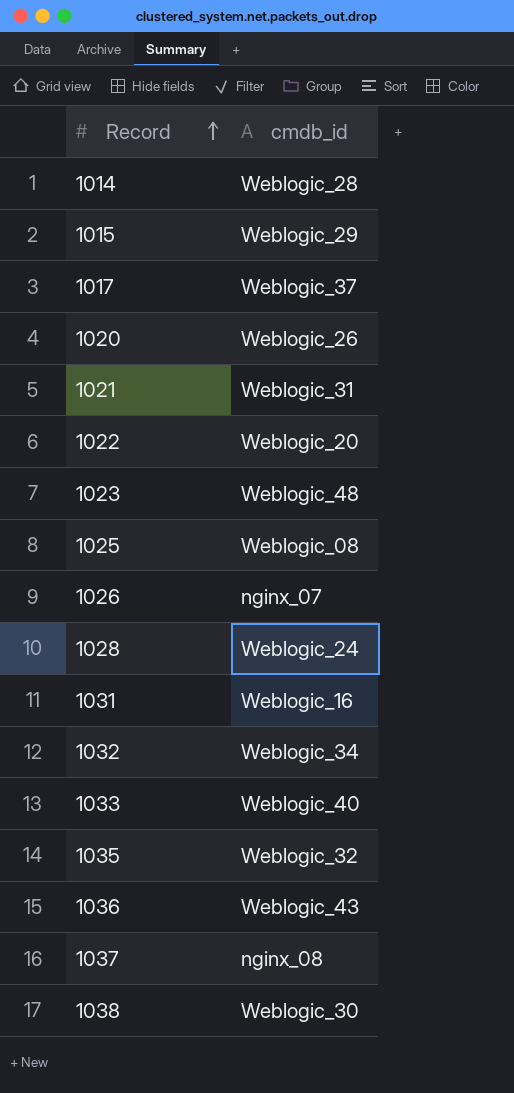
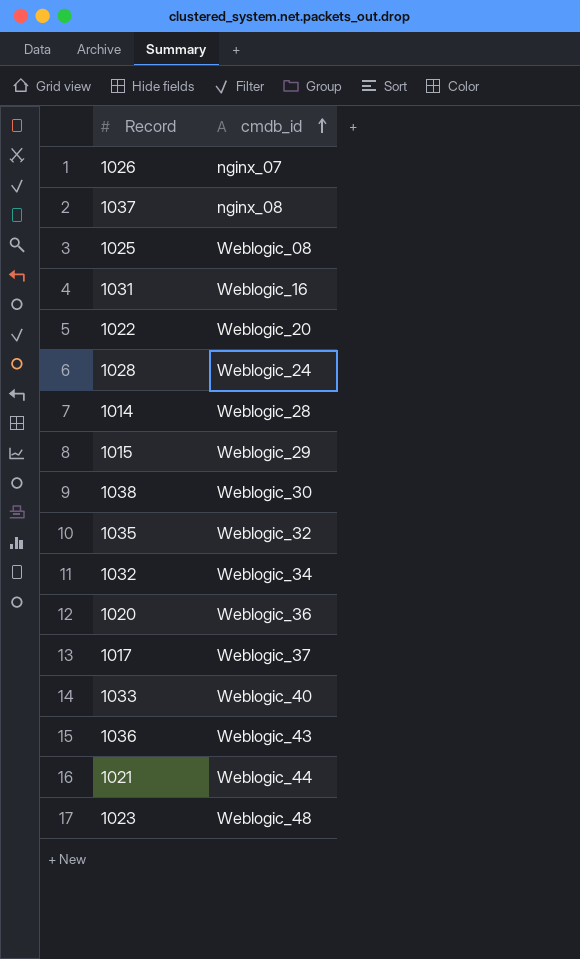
row order: Record ascending -> cmdb_id ascending
1020 | cmdb_id: Weblogic_26 -> Weblogic_36
1021 | cmdb_id: Weblogic_31 -> Weblogic_44

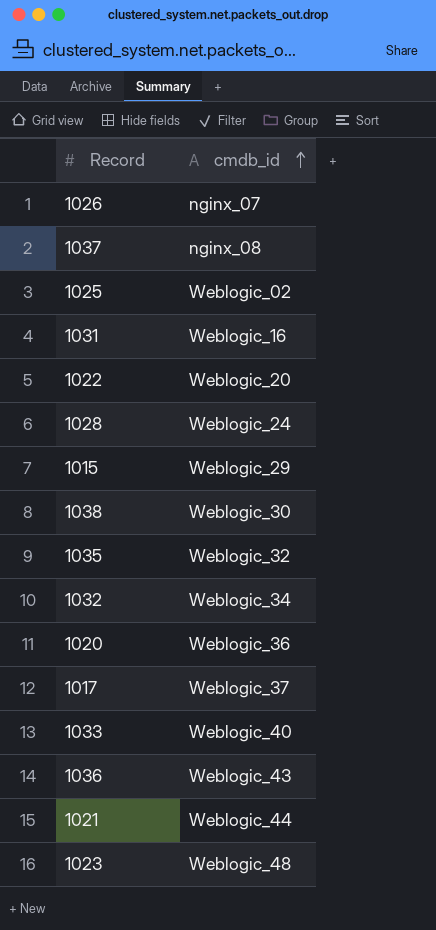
row 1014: Weblogic_28 -> none
1025 | cmdb_id: Weblogic_08 -> Weblogic_02

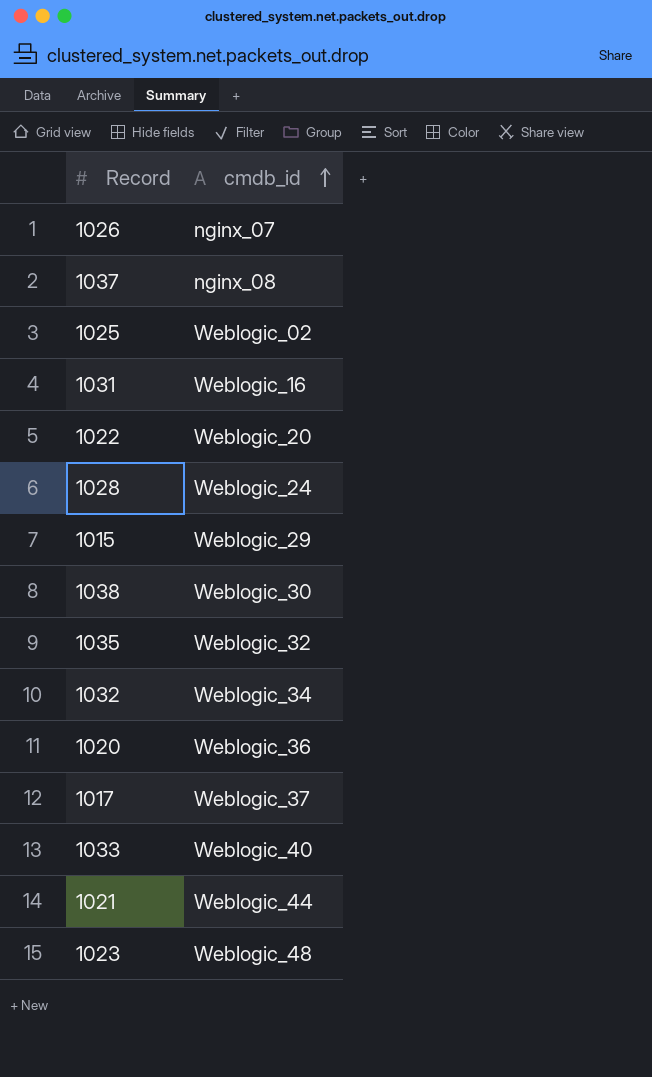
row 1036: Weblogic_43 -> none

